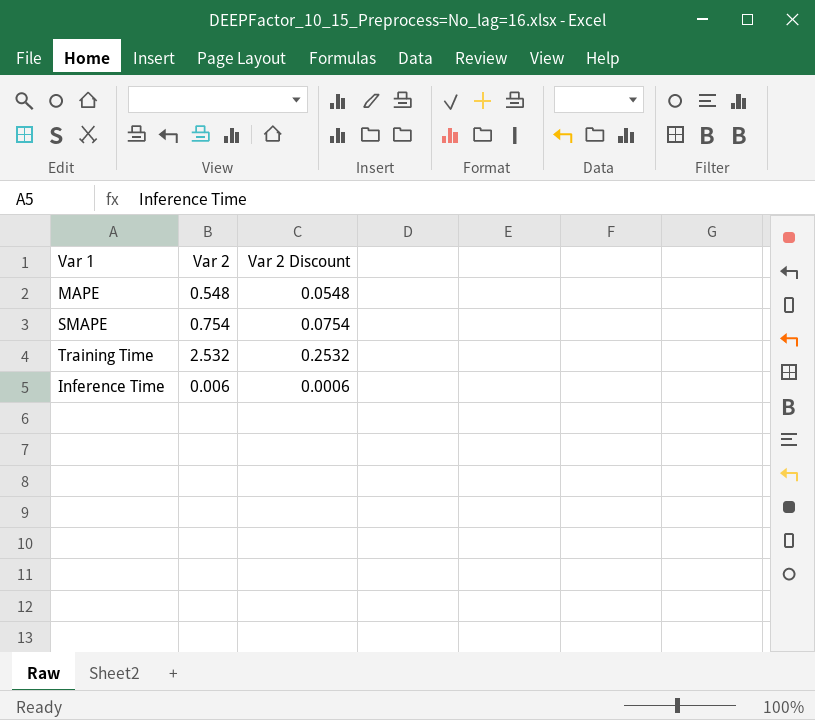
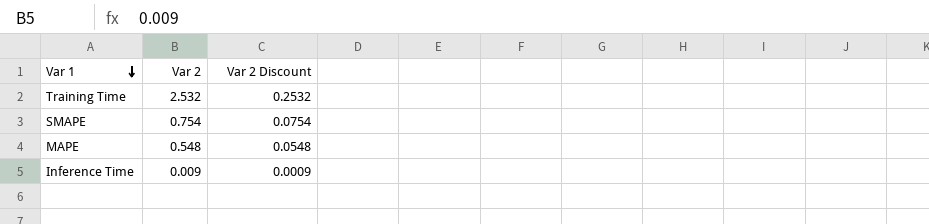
row order: none -> Var 1 descending
Inference Time | Var 2: 0.006 -> 0.009
Inference Time | Var 2 Discount: 0.0006 -> 0.0009

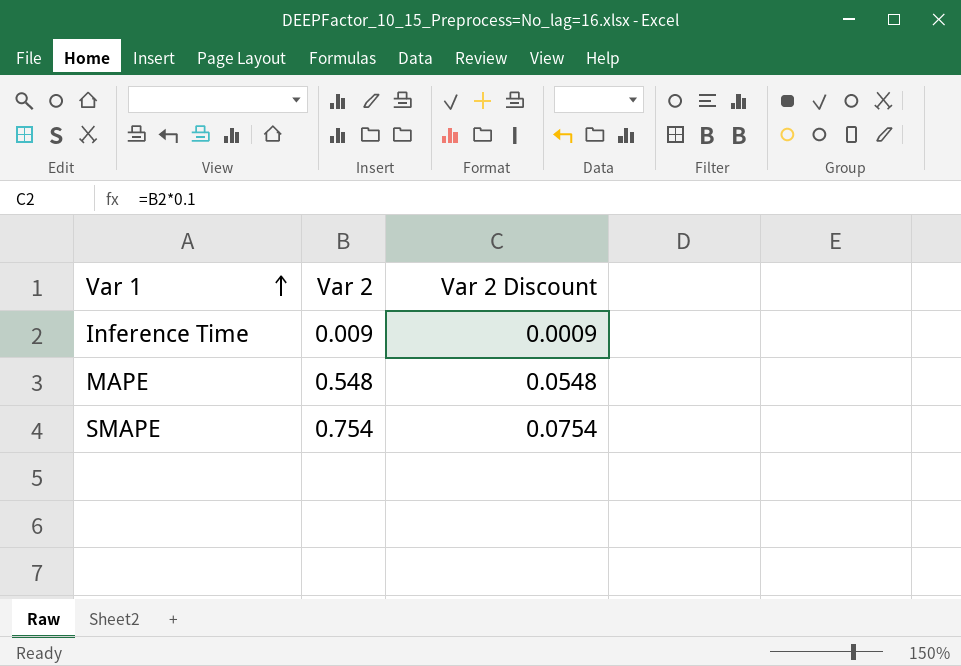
row order: Var 1 descending -> Var 1 ascending
row Training Time: 2.532 | 0.2532 -> none

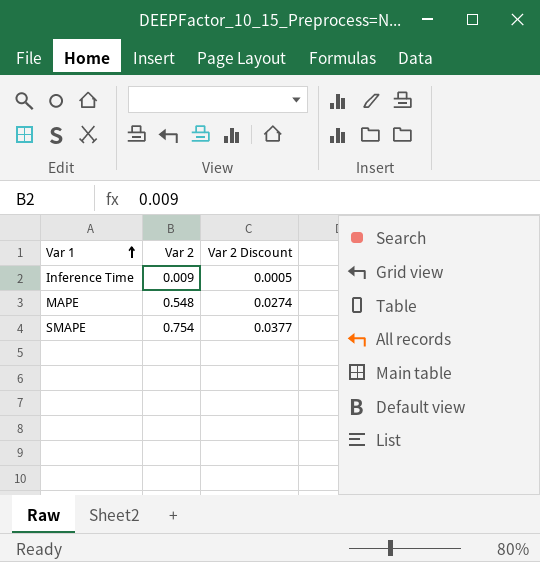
column Var 2 Discount | formula: [Var 2] * 0.1 -> [Var 2] * 0.05

